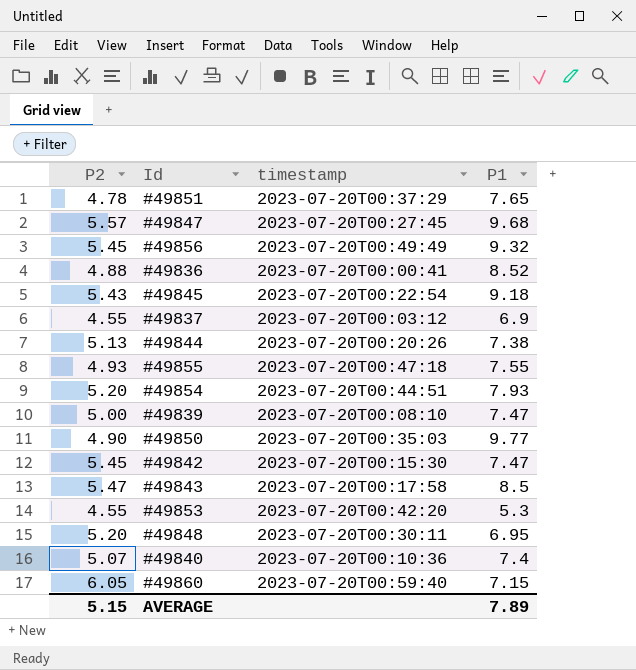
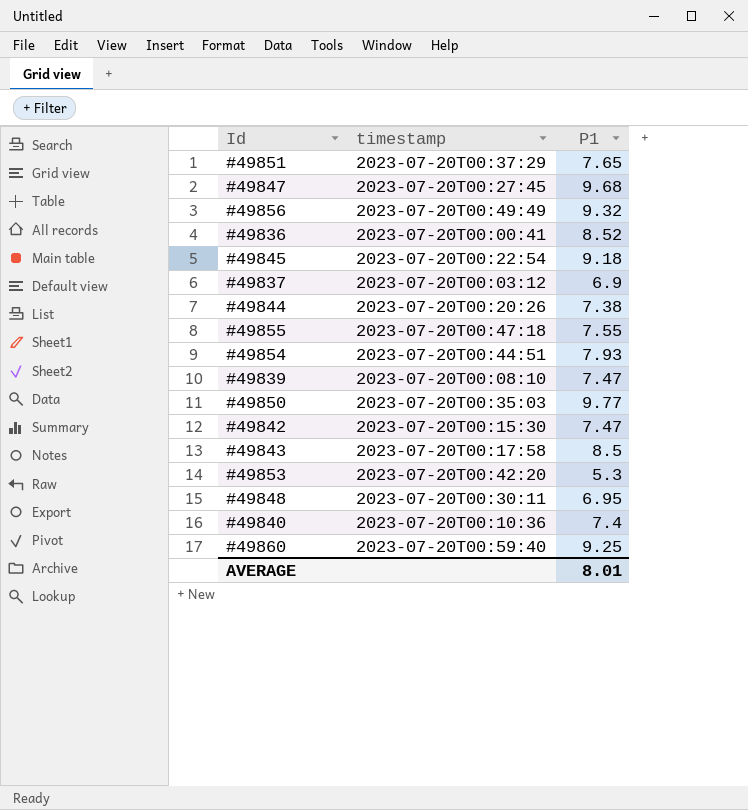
column P2 | position: 1 -> none
#49860 | P1: 7.15 -> 9.25
AVERAGE | P1: 7.89 -> 8.01

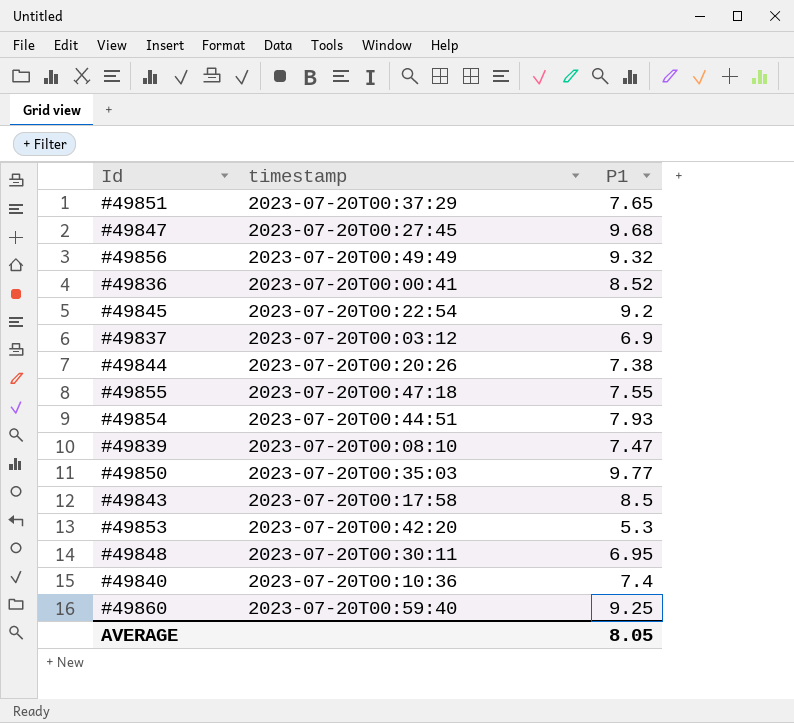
row #49842: 2023-07-20T00:15:30 | 7.47 -> none
#49845 | P1: 9.18 -> 9.2
AVERAGE | P1: 8.01 -> 8.05

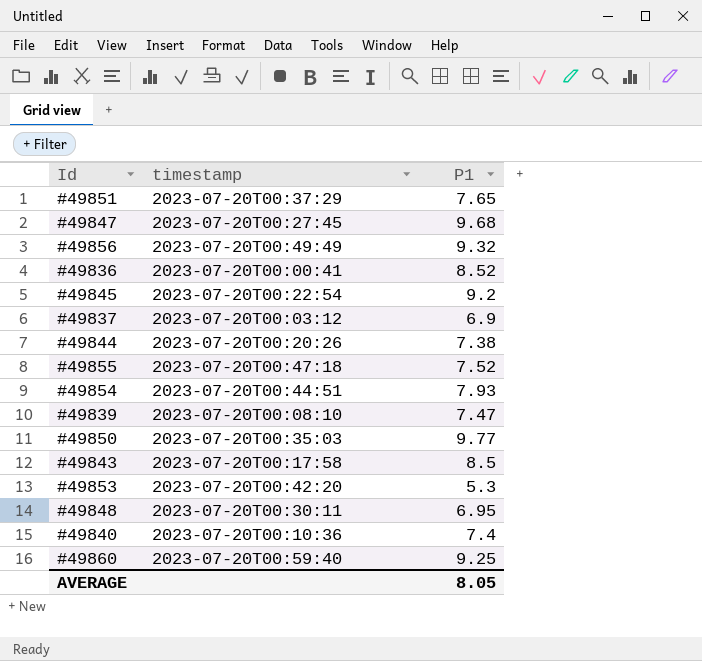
#49855 | P1: 7.55 -> 7.52

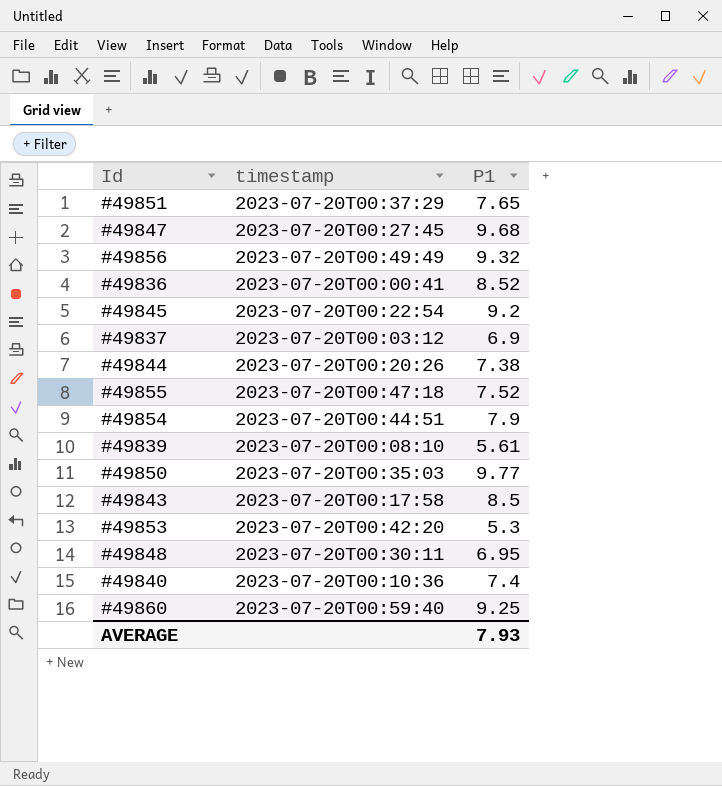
#49854 | P1: 7.93 -> 7.9
#49839 | P1: 7.47 -> 5.61
AVERAGE | P1: 8.05 -> 7.93

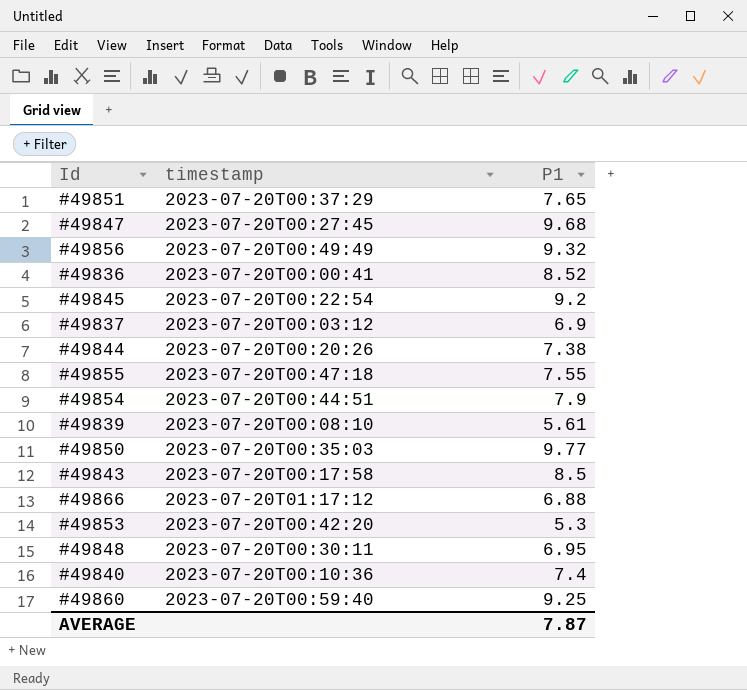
#49855 | P1: 7.52 -> 7.55
row #49866: none -> 2023-07-20T01:17:12 | 6.88
AVERAGE | P1: 7.93 -> 7.87

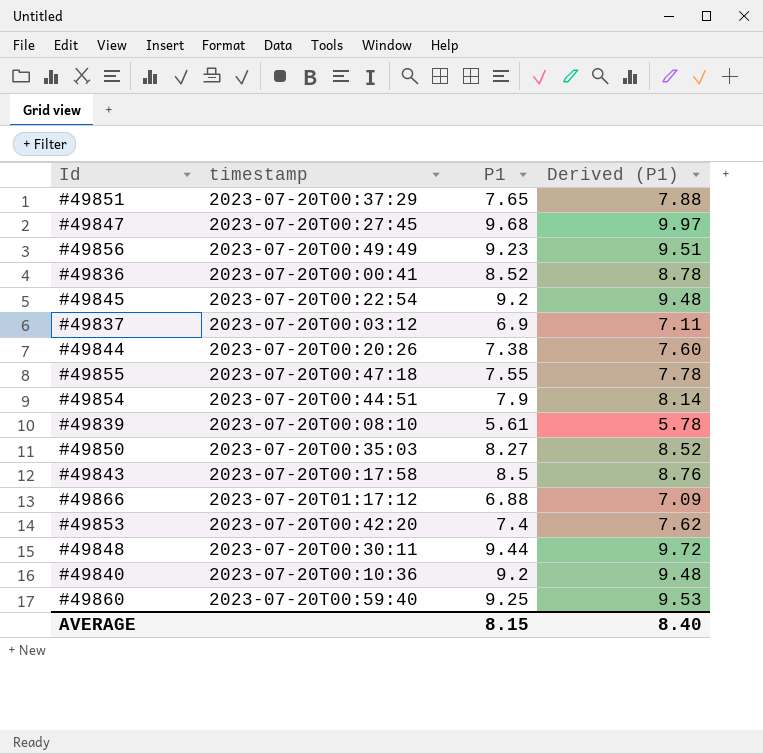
column Derived (P1) | formula: none -> [P1] * 1.03
#49856 | P1: 9.32 -> 9.23
#49850 | P1: 9.77 -> 8.27
#49853 | P1: 5.3 -> 7.4
#49848 | P1: 6.95 -> 9.44
#49840 | P1: 7.4 -> 9.2
AVERAGE | P1: 7.87 -> 8.15

